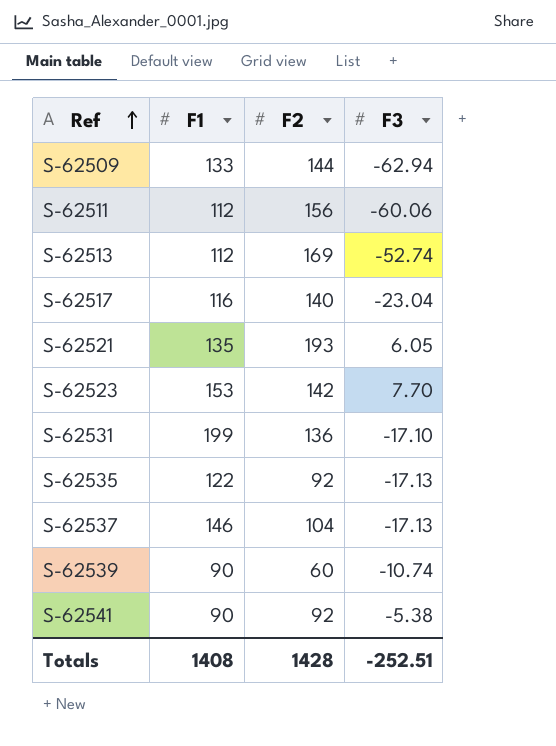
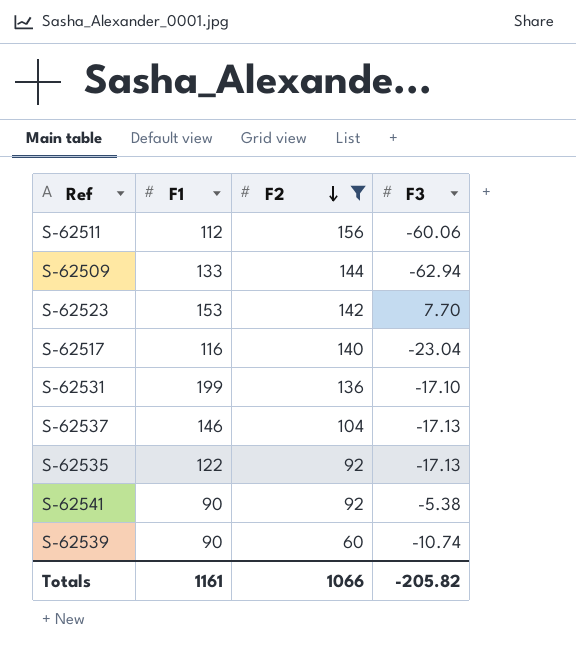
filter: none -> F2 <= 156
row order: Ref ascending -> F2 descending
Totals | F1: 1408 -> 1161
Totals | F2: 1428 -> 1066
Totals | F3: -252.51 -> -205.82

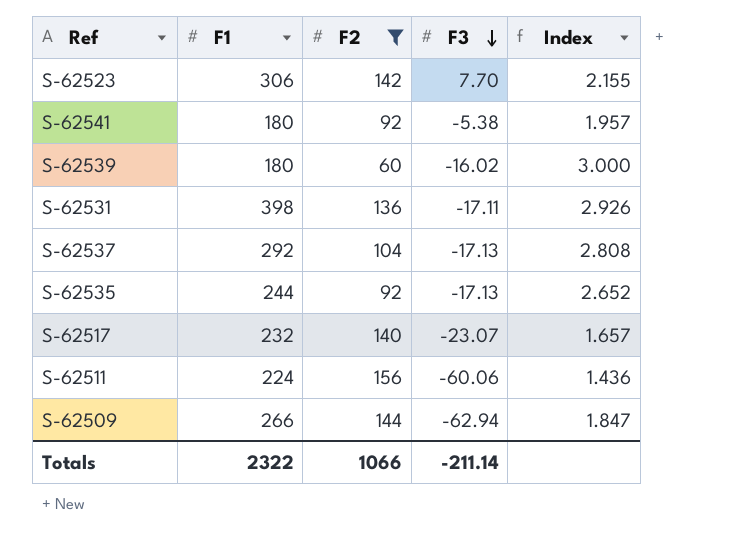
row order: F2 descending -> F3 descending
column Index | formula: none -> [F1] / [F2]
S-62523 | F1: 153 -> 306
S-62541 | F1: 90 -> 180
S-62539 | F1: 90 -> 180
S-62539 | F3: -10.74 -> -16.02
S-62531 | F1: 199 -> 398
S-62531 | F3: -17.10 -> -17.11
S-62537 | F1: 146 -> 292
S-62535 | F1: 122 -> 244
S-62517 | F1: 116 -> 232
S-62517 | F3: -23.04 -> -23.07
S-62511 | F1: 112 -> 224
S-62509 | F1: 133 -> 266
Totals | F1: 1161 -> 2322
Totals | F3: -205.82 -> -211.14

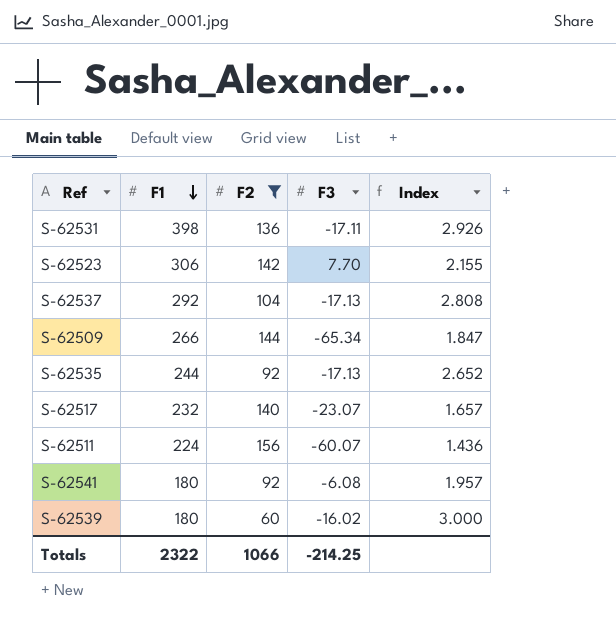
row order: F3 descending -> F1 descending
S-62509 | F3: -62.94 -> -65.34
S-62511 | F3: -60.06 -> -60.07
S-62541 | F3: -5.38 -> -6.08
Totals | F3: -211.14 -> -214.25

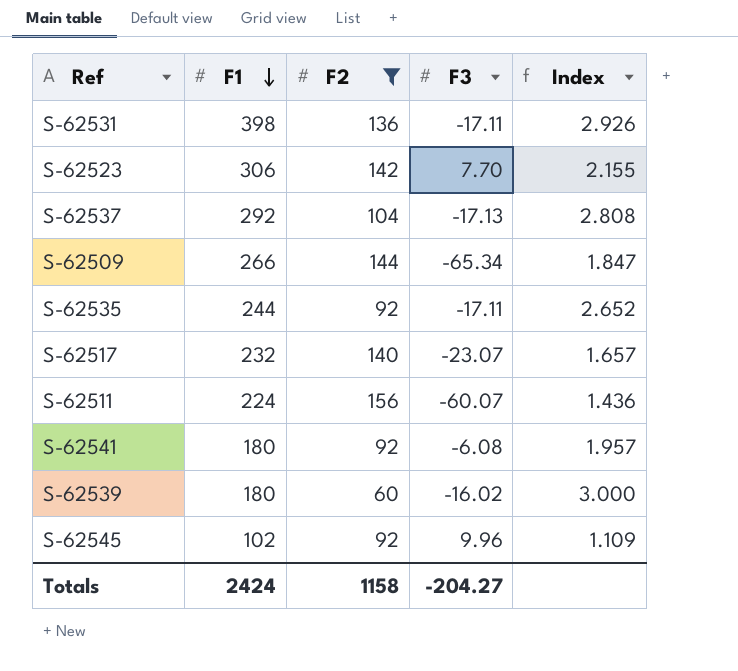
S-62535 | F3: -17.13 -> -17.11
row S-62545: none -> 102 | 92 | 9.96 | 1.109
Totals | F1: 2322 -> 2424
Totals | F2: 1066 -> 1158
Totals | F3: -214.25 -> -204.27

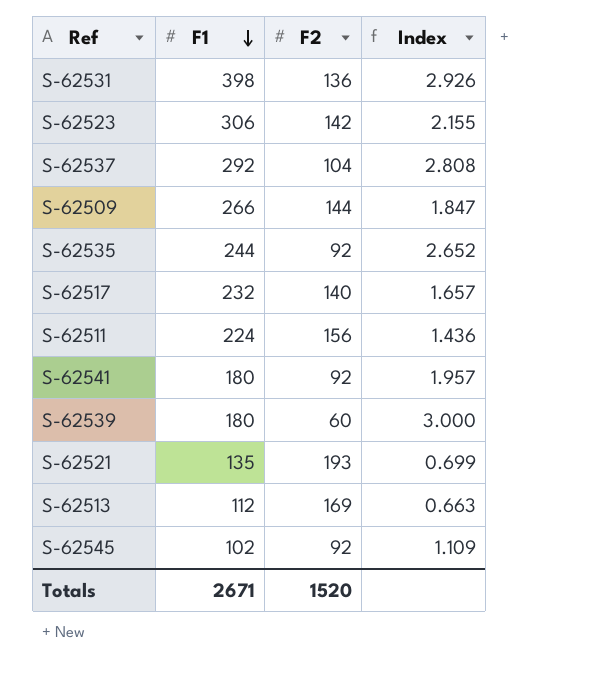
filter: F2 <= 156 -> none
column F3 | position: 4 -> none
Totals | F1: 2424 -> 2671
Totals | F2: 1158 -> 1520

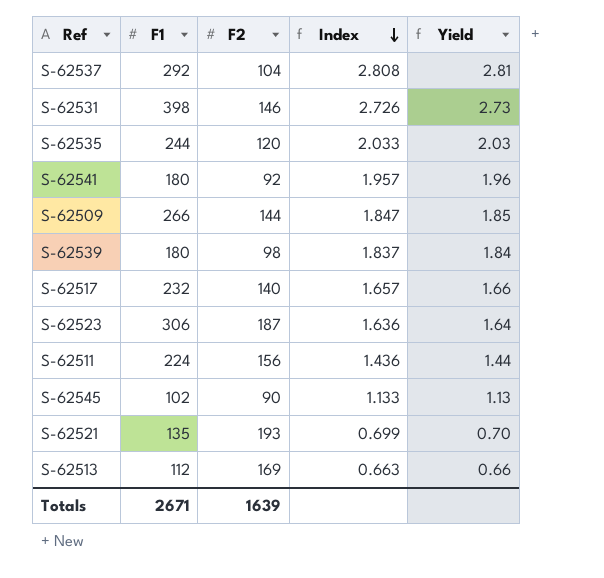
row order: F1 descending -> Index descending
column Yield | formula: none -> [F1] / [F2]
S-62531 | F2: 136 -> 146
S-62531 | Index: 2.926 -> 2.726
S-62535 | F2: 92 -> 120
S-62535 | Index: 2.652 -> 2.033
S-62539 | F2: 60 -> 98
S-62539 | Index: 3.000 -> 1.837
S-62523 | F2: 142 -> 187
S-62523 | Index: 2.155 -> 1.636
S-62545 | F2: 92 -> 90
S-62545 | Index: 1.109 -> 1.133
Totals | F2: 1520 -> 1639

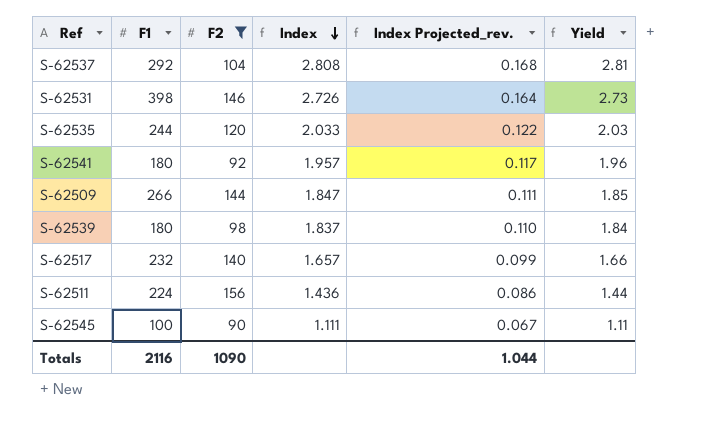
filter: none -> F2 <= 156
column Index Projected_rev. | formula: none -> [Index] * 0.06
S-62545 | F1: 102 -> 100
S-62545 | Index: 1.133 -> 1.111
S-62545 | Yield: 1.13 -> 1.11
Totals | F1: 2671 -> 2116
Totals | F2: 1639 -> 1090

